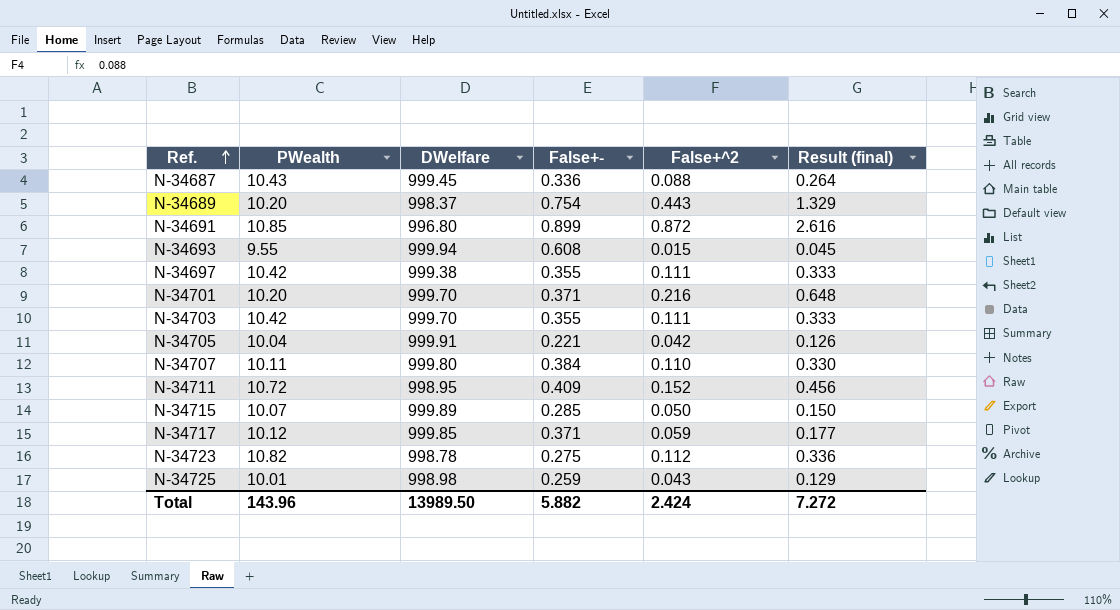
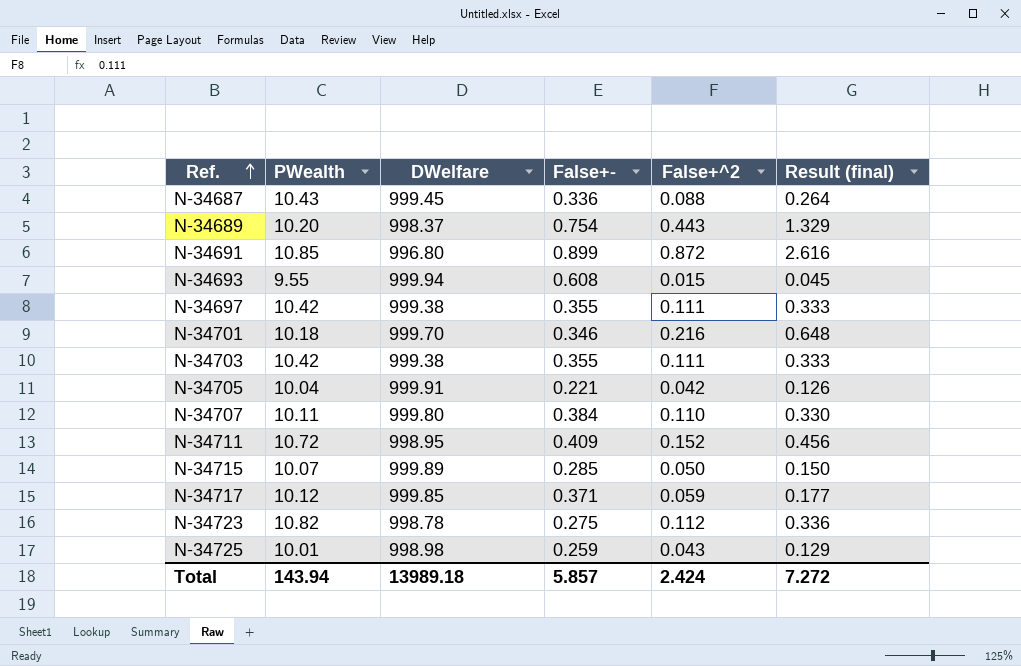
N-34701 | PWealth: 10.20 -> 10.18
N-34701 | False+-: 0.371 -> 0.346
N-34703 | DWelfare: 999.70 -> 999.38
Total | PWealth: 143.96 -> 143.94
Total | DWelfare: 13989.50 -> 13989.18
Total | False+-: 5.882 -> 5.857

